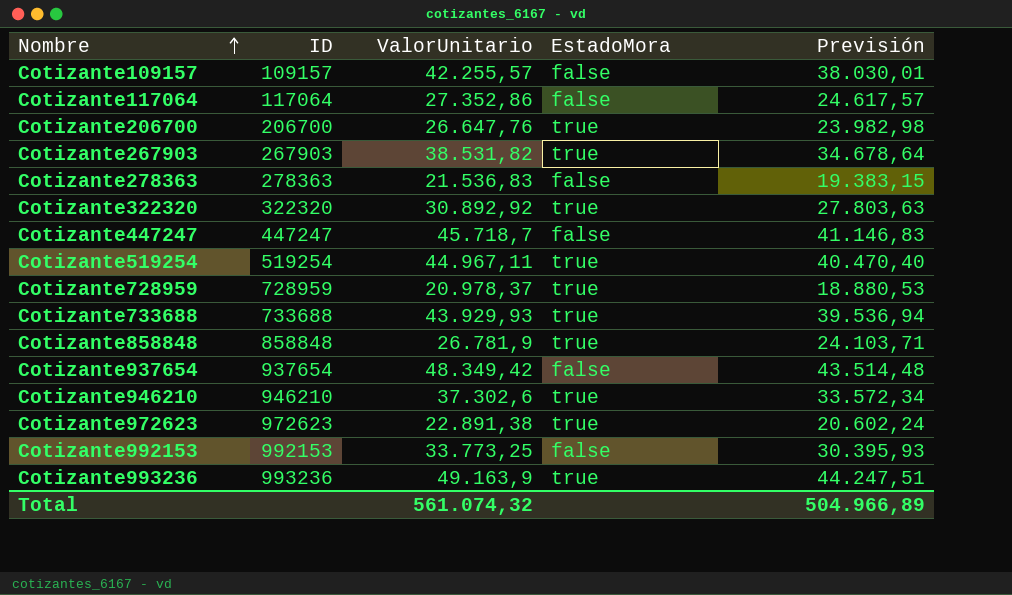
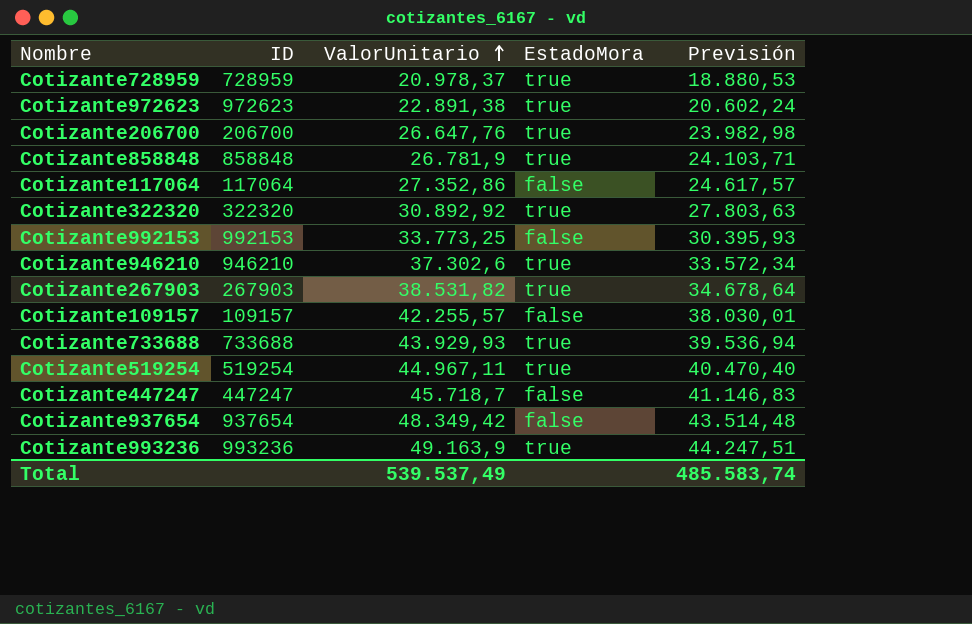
row order: Nombre ascending -> ValorUnitario ascending
row Cotizante278363: 278363 | 21.536,83 | false | 19.383,15 -> none
Total | ValorUnitario: 561.074,32 -> 539.537,49
Total | Previsión: 504.966,89 -> 485.583,74

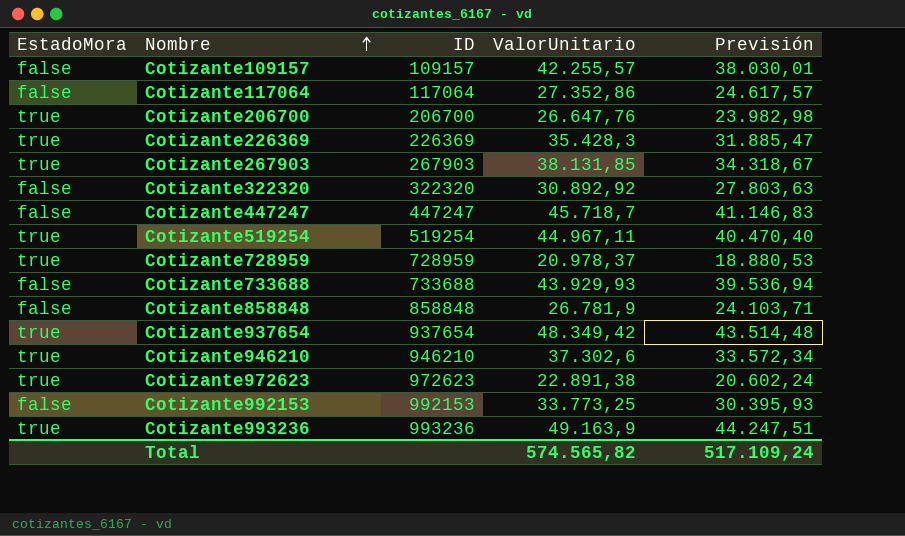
row order: ValorUnitario ascending -> Nombre ascending
column EstadoMora | position: 4 -> 1
row Cotizante226369: none -> true | 226369 | 35.428,3 | 31.885,47
Cotizante267903 | ValorUnitario: 38.531,82 -> 38.131,85
Cotizante267903 | Previsión: 34.678,64 -> 34.318,67
Cotizante322320 | EstadoMora: true -> false
Cotizante733688 | EstadoMora: true -> false
Cotizante858848 | EstadoMora: true -> false
Cotizante937654 | EstadoMora: false -> true
Total | ValorUnitario: 539.537,49 -> 574.565,82
Total | Previsión: 485.583,74 -> 517.109,24

